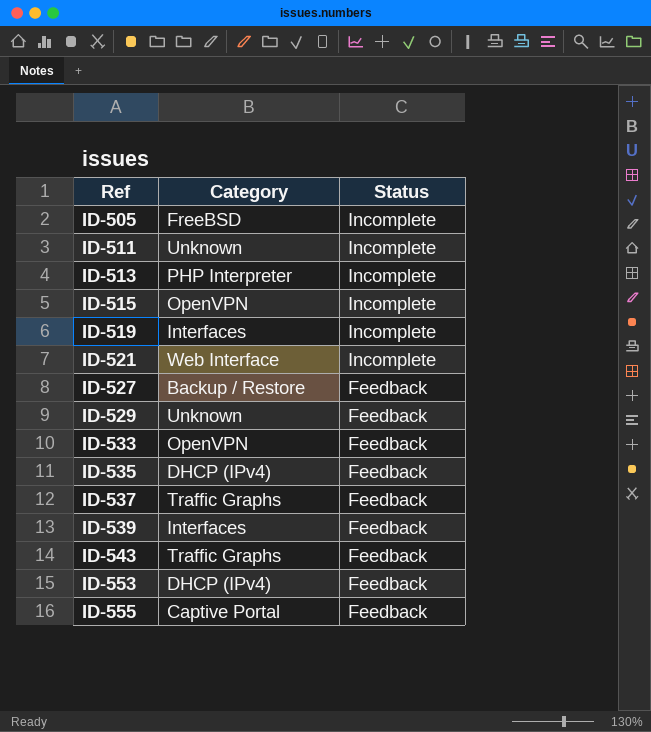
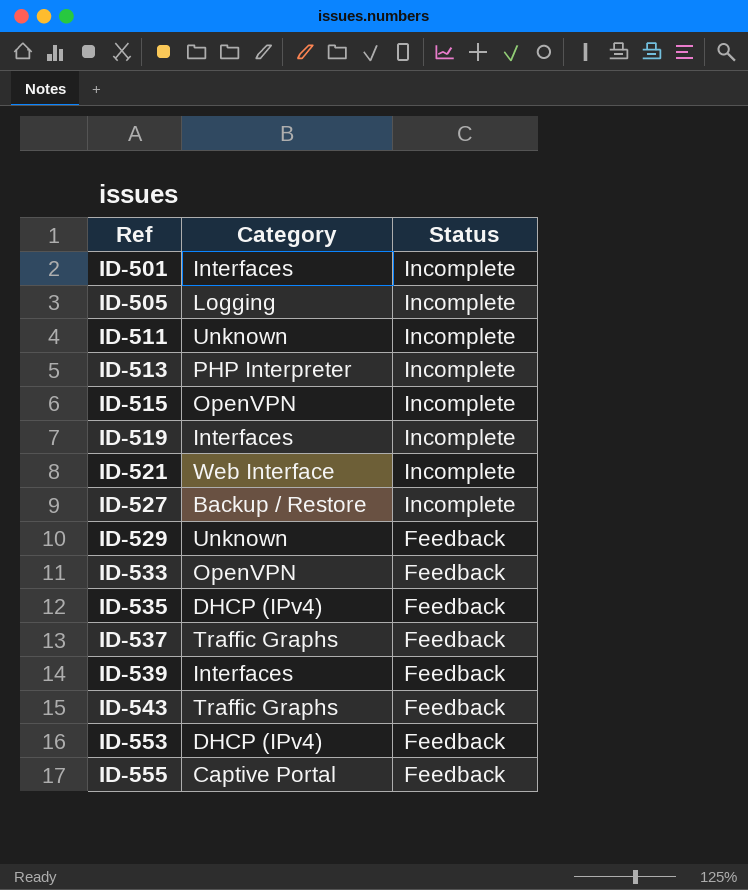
row ID-501: none -> Interfaces | Incomplete
ID-505 | Category: FreeBSD -> Logging
ID-527 | Status: Feedback -> Incomplete

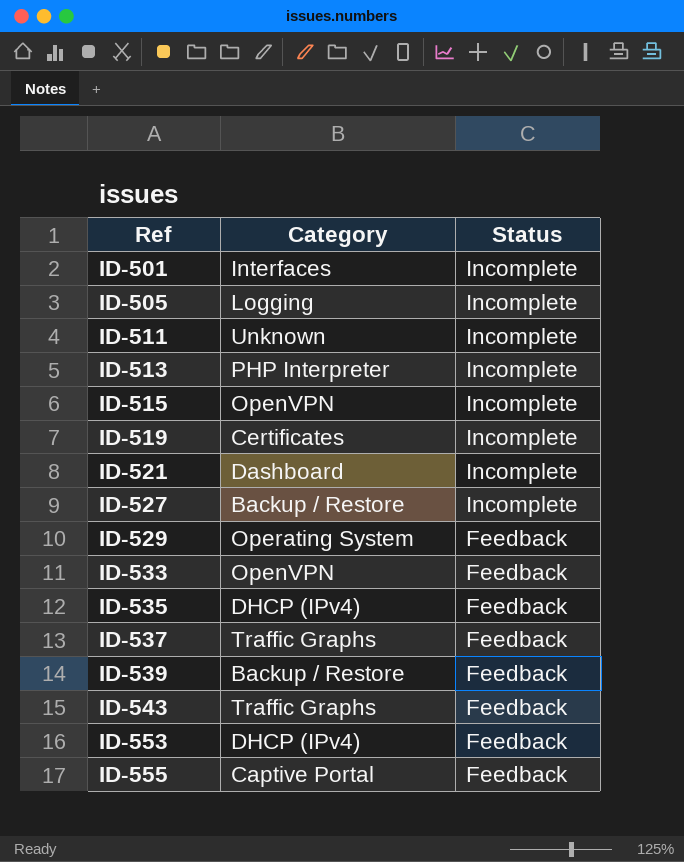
ID-519 | Category: Interfaces -> Certificates
ID-521 | Category: Web Interface -> Dashboard
ID-529 | Category: Unknown -> Operating System
ID-539 | Category: Interfaces -> Backup / Restore

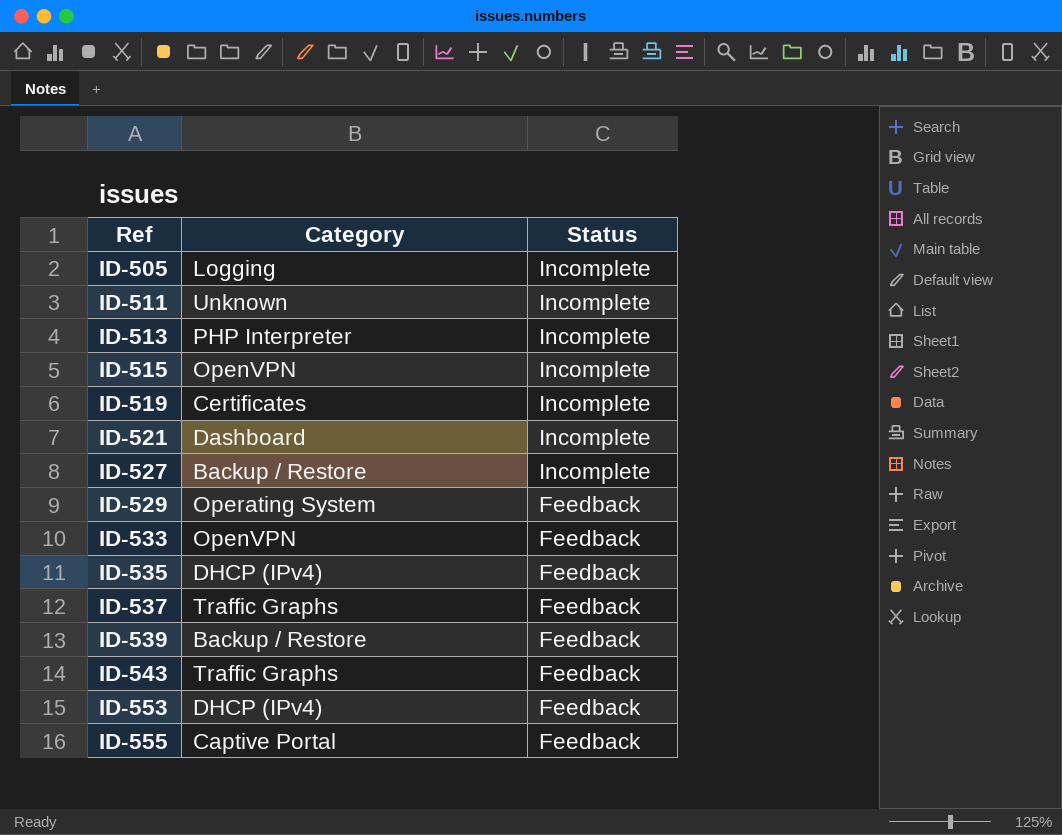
row ID-501: Interfaces | Incomplete -> none

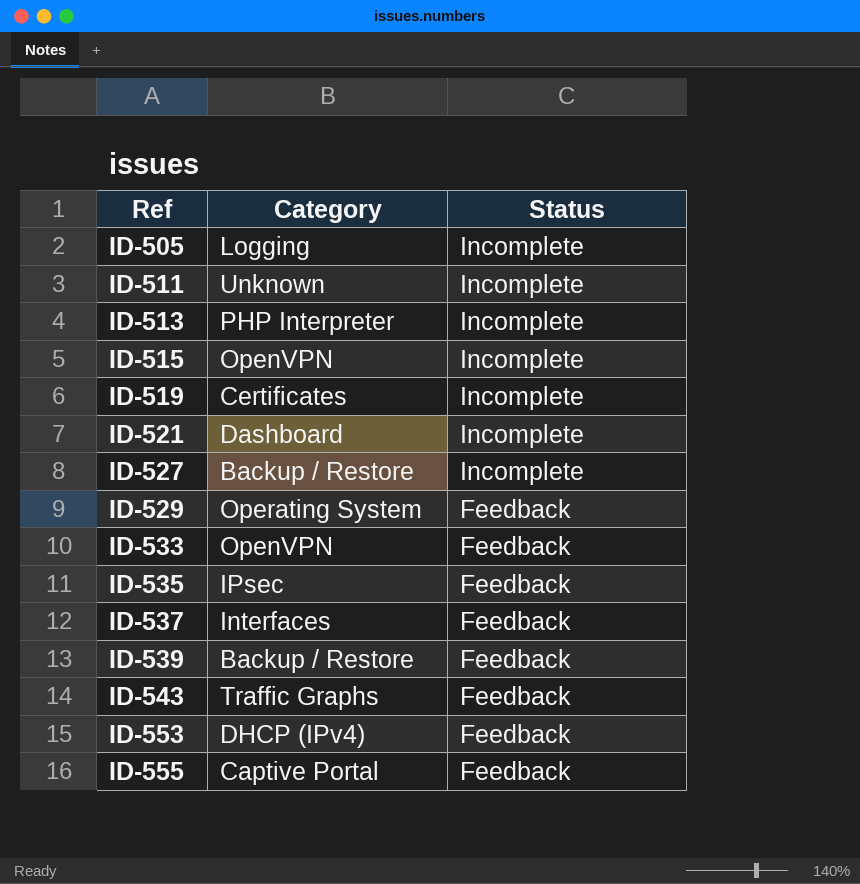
ID-535 | Category: DHCP (IPv4) -> IPsec
ID-537 | Category: Traffic Graphs -> Interfaces

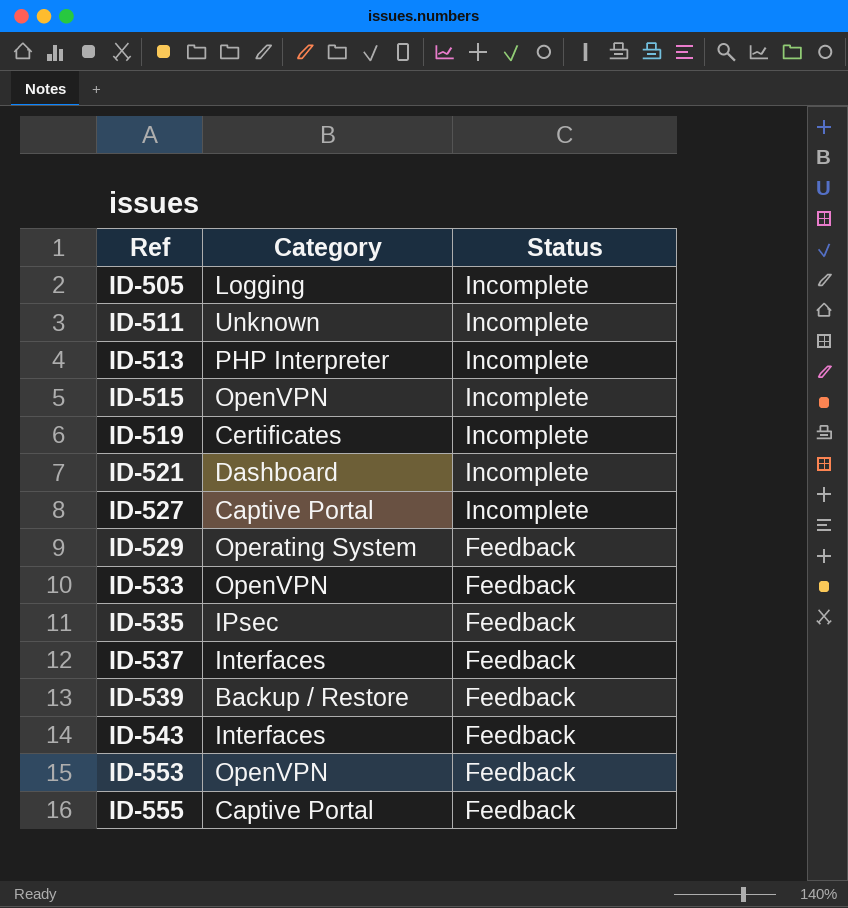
ID-527 | Category: Backup / Restore -> Captive Portal
ID-543 | Category: Traffic Graphs -> Interfaces
ID-553 | Category: DHCP (IPv4) -> OpenVPN

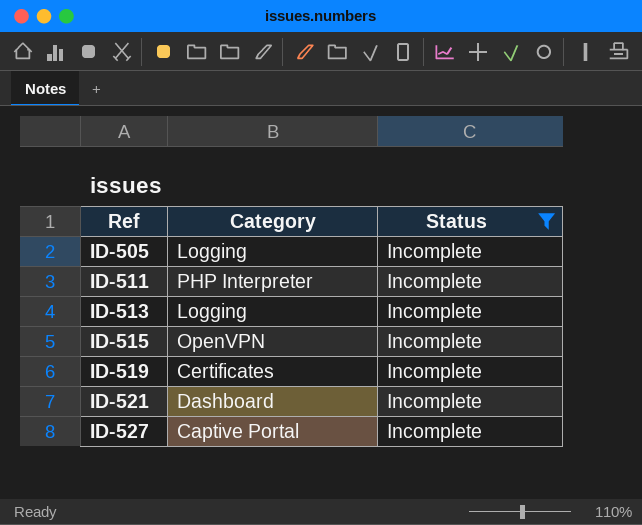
filter: none -> Status = Incomplete
ID-511 | Category: Unknown -> PHP Interpreter
ID-513 | Category: PHP Interpreter -> Logging

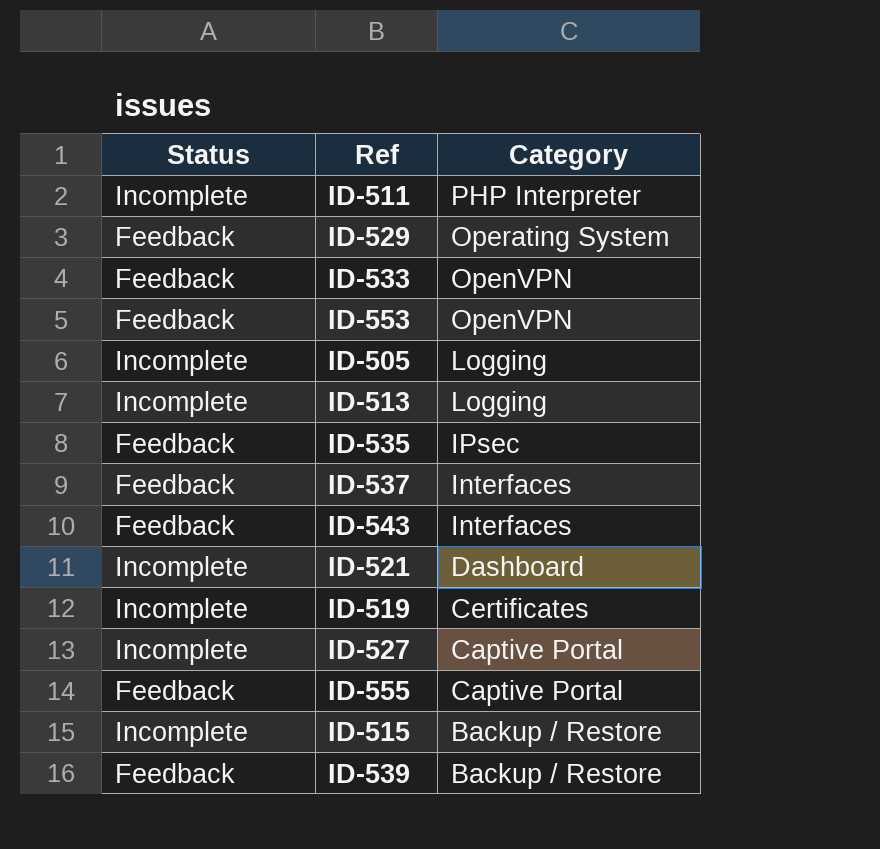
filter: Status = Incomplete -> none
row order: Ref ascending -> Category descending
column Status | position: 3 -> 1
ID-515 | Category: OpenVPN -> Backup / Restore

